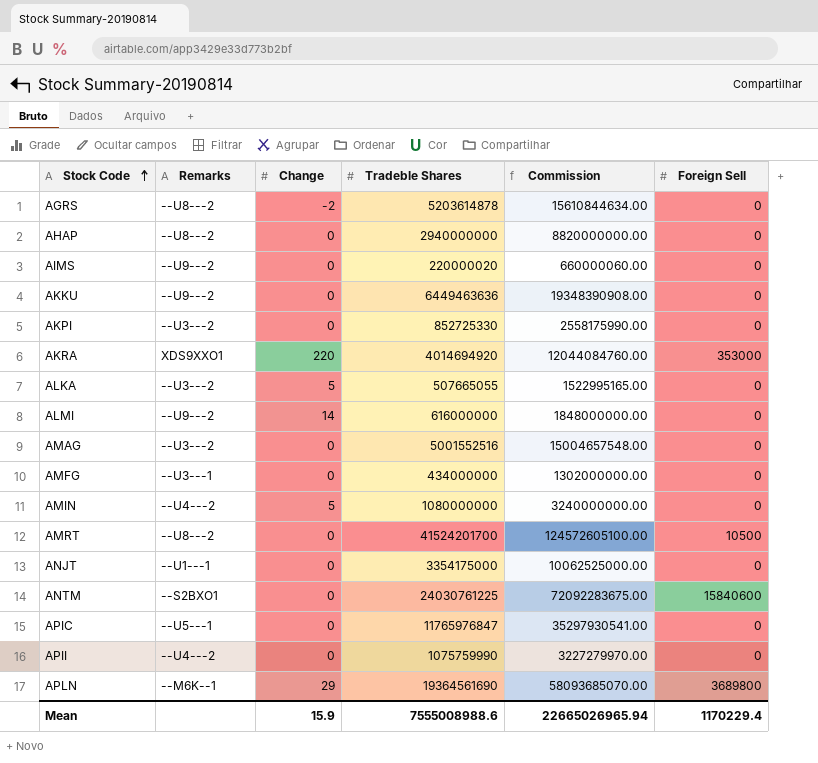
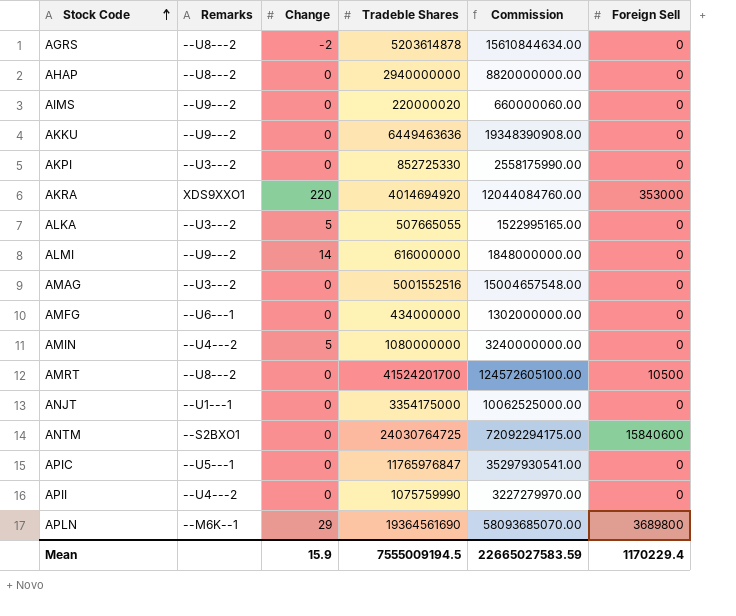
AMFG | Remarks: --U3---1 -> --U6---1
ANTM | Tradeble Shares: 24030761225 -> 24030764725
ANTM | Commission: 72092283675.00 -> 72092294175.00
Mean | Tradeble Shares: 7555008988.6 -> 7555009194.5
Mean | Commission: 22665026965.94 -> 22665027583.59

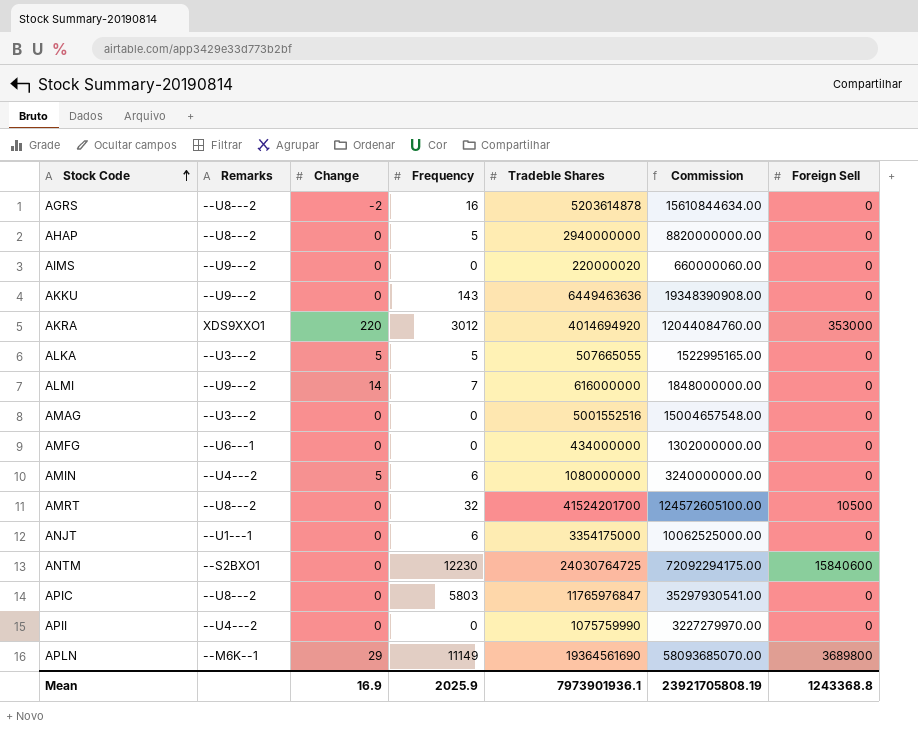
column Frequency | position: none -> 4
row AKPI: --U3---2 | 0 | 852725330 | 2558175990.00 | 0 -> none
APIC | Remarks: --U5---1 -> --U8---2
Mean | Change: 15.9 -> 16.9
Mean | Tradeble Shares: 7555009194.5 -> 7973901936.1
Mean | Commission: 22665027583.59 -> 23921705808.19
Mean | Foreign Sell: 1170229.4 -> 1243368.8

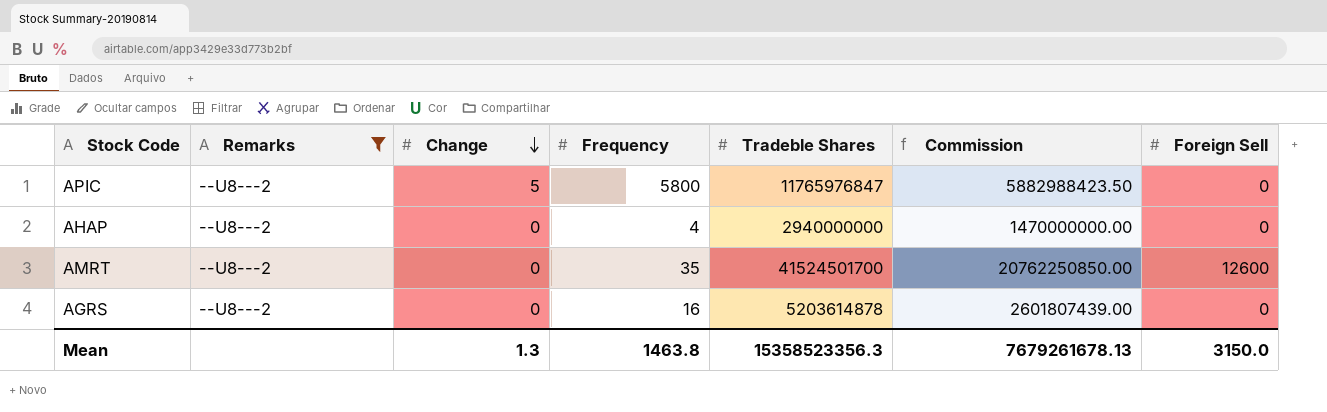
filter: none -> Remarks = --U8---2
row order: Stock Code ascending -> Change descending
column Commission | formula: [Tradeble Shares] * 3 -> [Tradeble Shares] * 0.5
APIC | Change: 0 -> 5
APIC | Frequency: 5803 -> 5800
AHAP | Frequency: 5 -> 4
AMRT | Frequency: 32 -> 35
AMRT | Tradeble Shares: 41524201700 -> 41524501700
AMRT | Foreign Sell: 10500 -> 12600
AGRS | Change: -2 -> 0
Mean | Change: 16.9 -> 1.3
Mean | Frequency: 2025.9 -> 1463.8
Mean | Tradeble Shares: 7973901936.1 -> 15358523356.3
Mean | Commission: 23921705808.19 -> 7679261678.13
Mean | Foreign Sell: 1243368.8 -> 3150.0

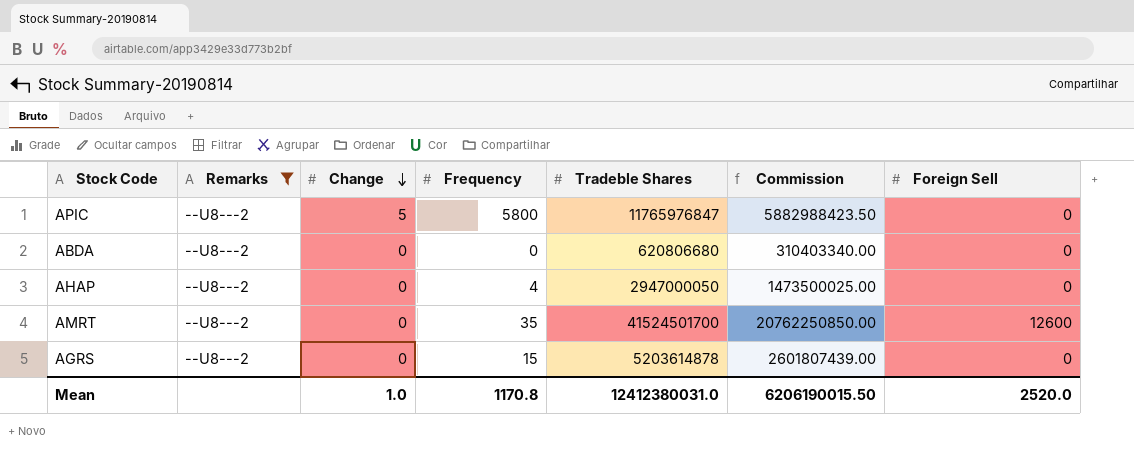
row ABDA: none -> --U8---2 | 0 | 0 | 620806680 | 310403340.00 | 0
AHAP | Tradeble Shares: 2940000000 -> 2947000050
AHAP | Commission: 1470000000.00 -> 1473500025.00
AGRS | Frequency: 16 -> 15
Mean | Change: 1.3 -> 1.0
Mean | Frequency: 1463.8 -> 1170.8
Mean | Tradeble Shares: 15358523356.3 -> 12412380031.0
Mean | Commission: 7679261678.13 -> 6206190015.50
Mean | Foreign Sell: 3150.0 -> 2520.0

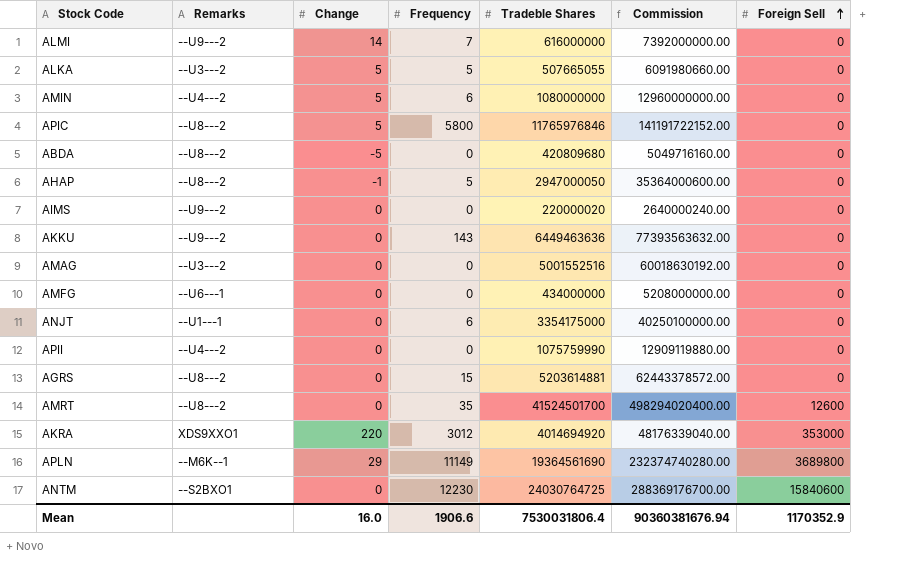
filter: Remarks = --U8---2 -> none
row order: Change descending -> Foreign Sell ascending
column Commission | formula: [Tradeble Shares] * 0.5 -> [Tradeble Shares] * 12
APIC | Tradeble Shares: 11765976847 -> 11765976846
ABDA | Change: 0 -> -5
ABDA | Tradeble Shares: 620806680 -> 420809680
AHAP | Change: 0 -> -1
AHAP | Frequency: 4 -> 5
AGRS | Tradeble Shares: 5203614878 -> 5203614881
Mean | Change: 1.0 -> 16.0
Mean | Frequency: 1170.8 -> 1906.6
Mean | Tradeble Shares: 12412380031.0 -> 7530031806.4
Mean | Commission: 6206190015.50 -> 90360381676.94
Mean | Foreign Sell: 2520.0 -> 1170352.9

